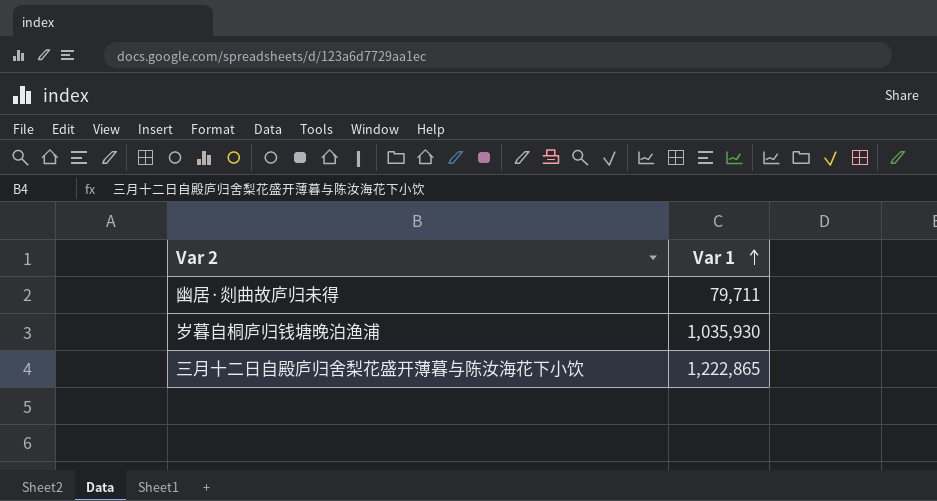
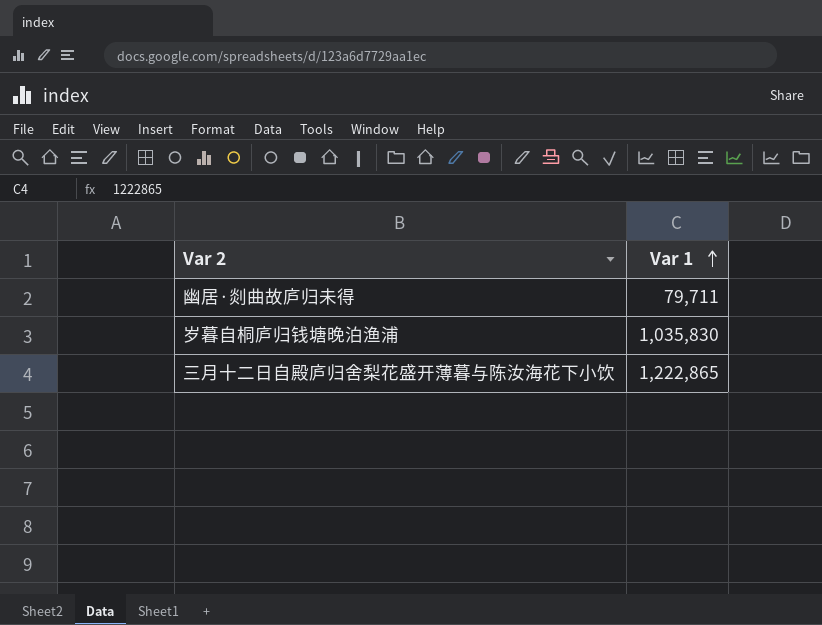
岁暮自桐庐归钱塘晚泊渔浦 | Var 1: 1,035,930 -> 1,035,830

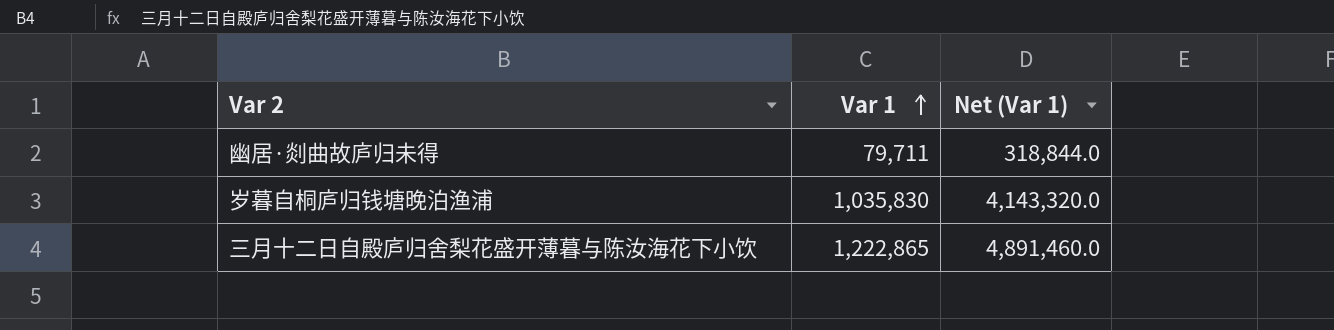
column Net (Var 1) | formula: none -> [Var 1] * 4

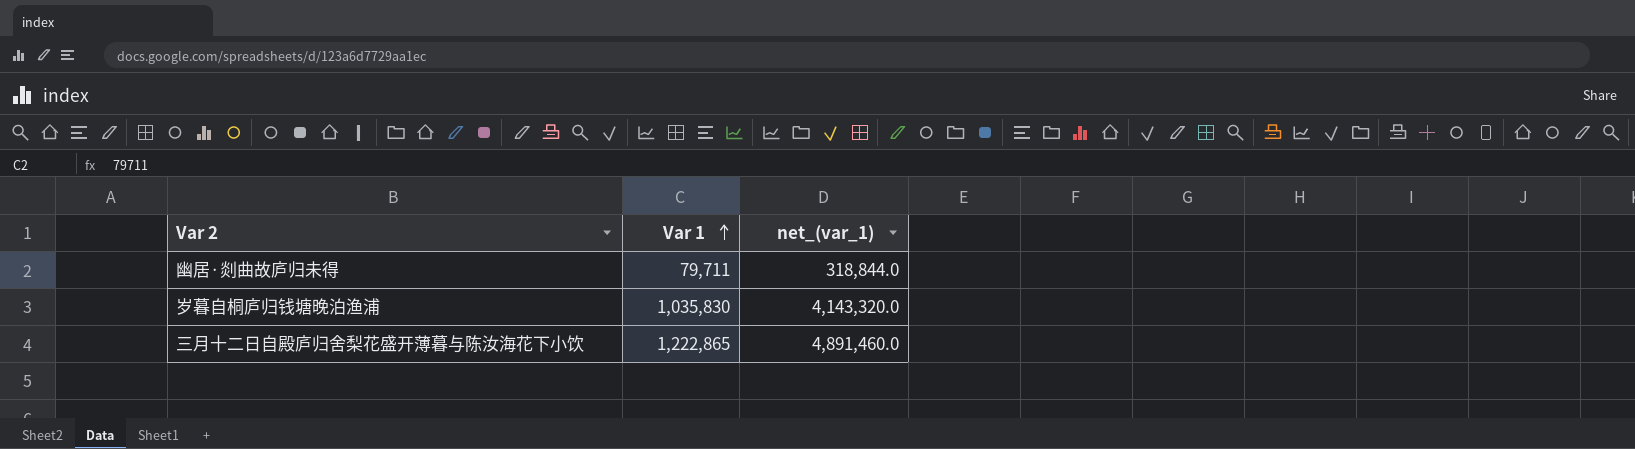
column name: Net (Var 1) -> net_(var_1)

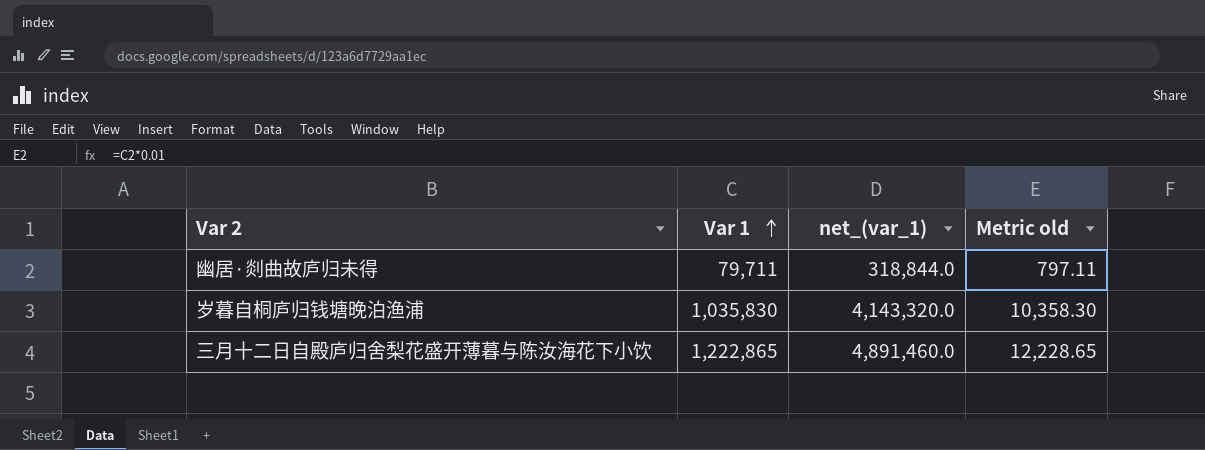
column Metric old | formula: none -> [Var 1] * 0.01

